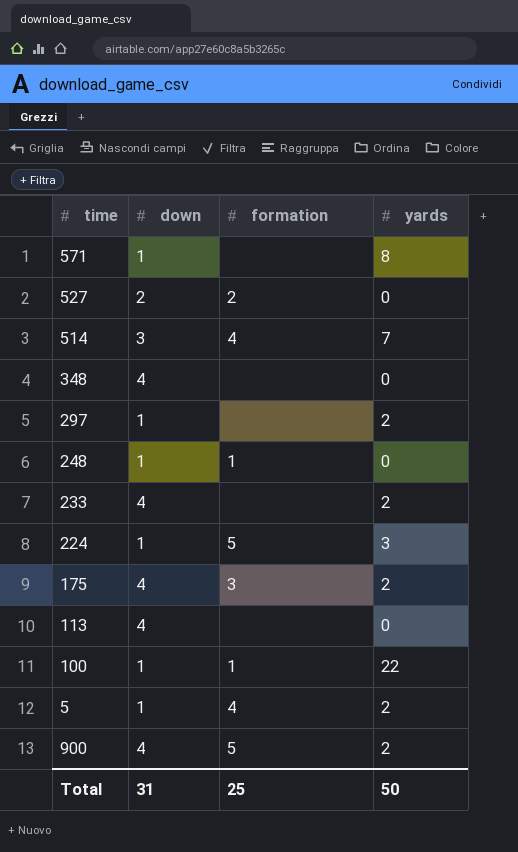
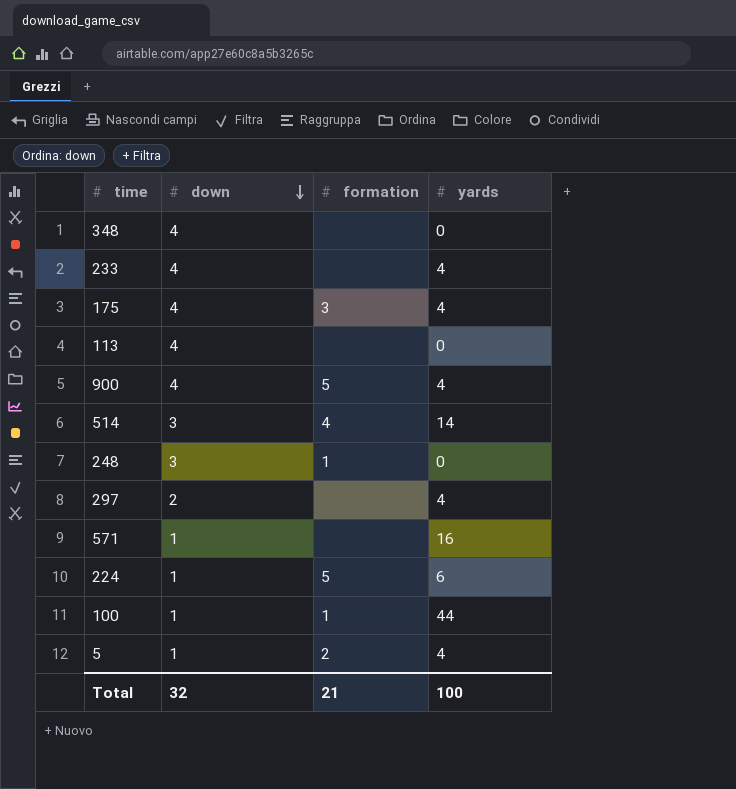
row order: none -> down descending
row 527: 2 | 2 | 0 -> none
233 | yards: 2 -> 4
175 | yards: 2 -> 4
900 | yards: 2 -> 4
514 | yards: 7 -> 14
248 | down: 1 -> 3
297 | down: 1 -> 2
297 | yards: 2 -> 4
571 | yards: 8 -> 16
224 | yards: 3 -> 6
100 | yards: 22 -> 44
5 | formation: 4 -> 2
5 | yards: 2 -> 4
Total | down: 31 -> 32
Total | formation: 25 -> 21
Total | yards: 50 -> 100

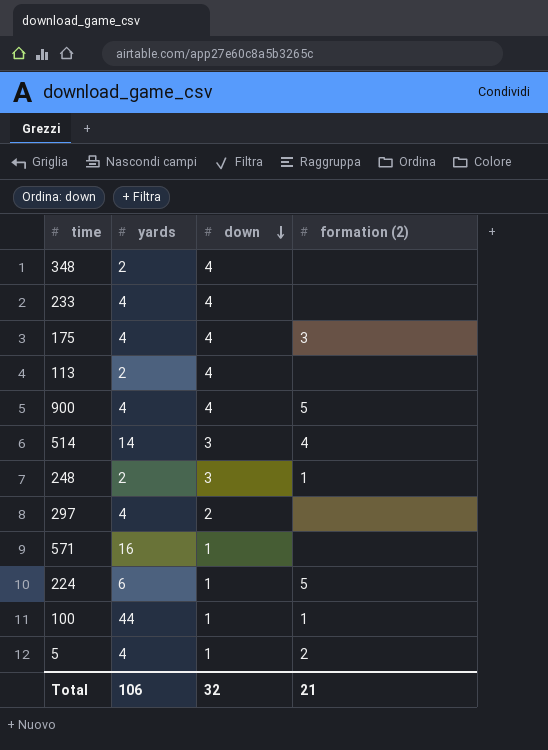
column yards | position: 4 -> 2
column name: formation -> formation (2)
348 | yards: 0 -> 2
113 | yards: 0 -> 2
248 | yards: 0 -> 2
Total | yards: 100 -> 106

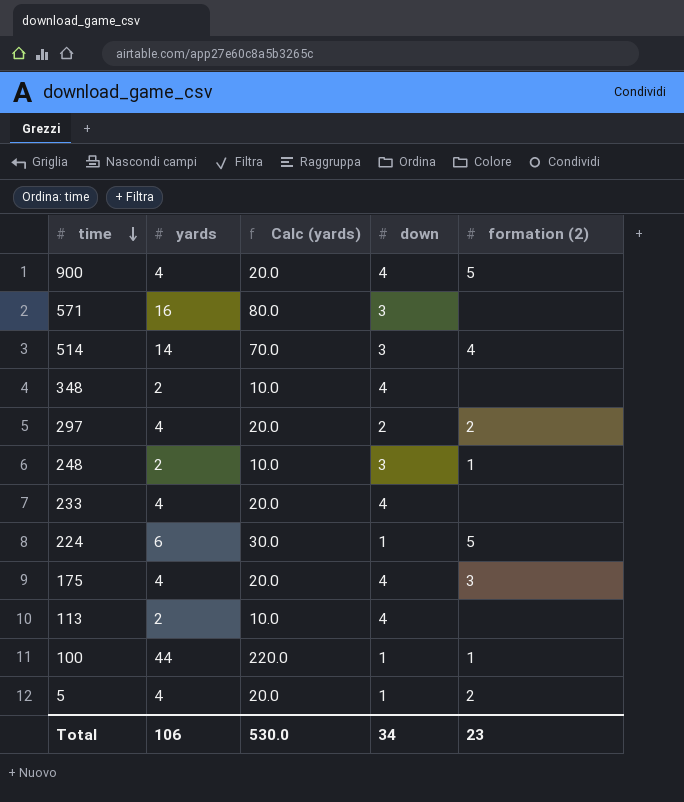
row order: down descending -> time descending
column Calc (yards) | formula: none -> [yards] * 5
571 | down: 1 -> 3
297 | formation (2): none -> 2
Total | down: 32 -> 34
Total | formation (2): 21 -> 23

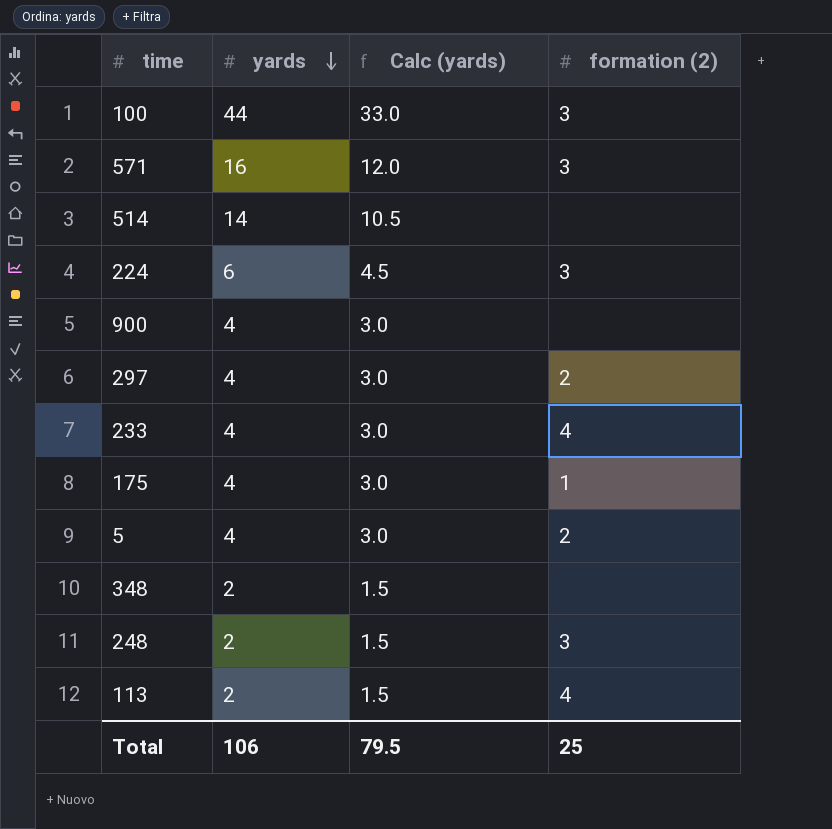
row order: time descending -> yards descending
column down | position: 4 -> none
column Calc (yards) | formula: [yards] * 5 -> [yards] * 0.75
100 | formation (2): 1 -> 3
571 | formation (2): none -> 3
514 | formation (2): 4 -> none
224 | formation (2): 5 -> 3
900 | formation (2): 5 -> none
233 | formation (2): none -> 4
175 | formation (2): 3 -> 1
248 | formation (2): 1 -> 3
113 | formation (2): none -> 4
Total | Calc (yards): 530.0 -> 79.5
Total | formation (2): 23 -> 25

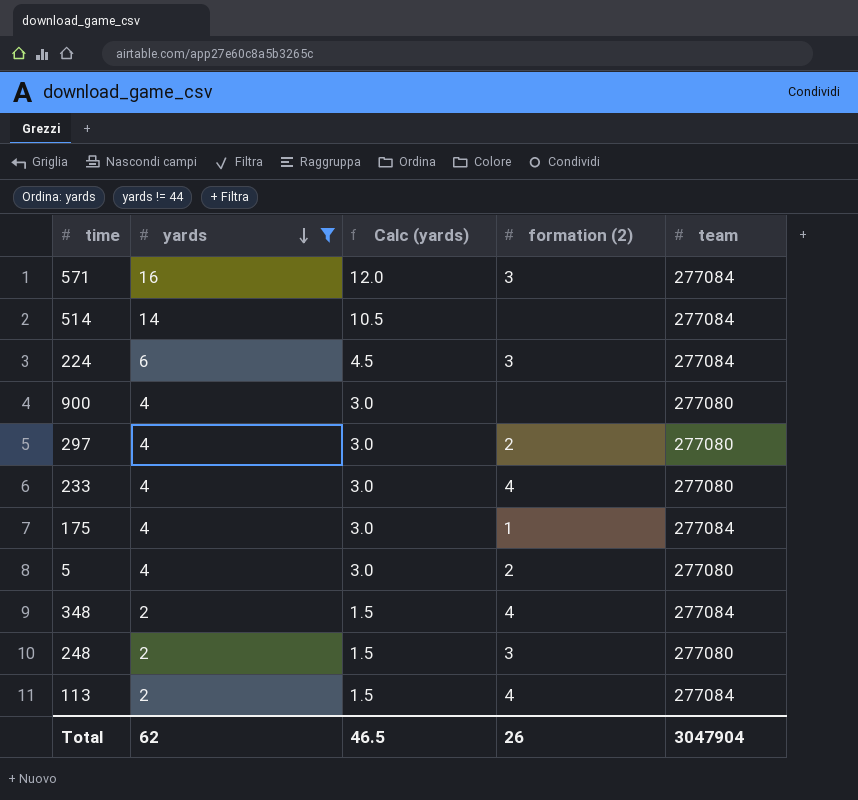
filter: none -> yards != 44
column team | position: none -> 5
348 | formation (2): none -> 4
Total | yards: 106 -> 62
Total | Calc (yards): 79.5 -> 46.5
Total | formation (2): 25 -> 26

